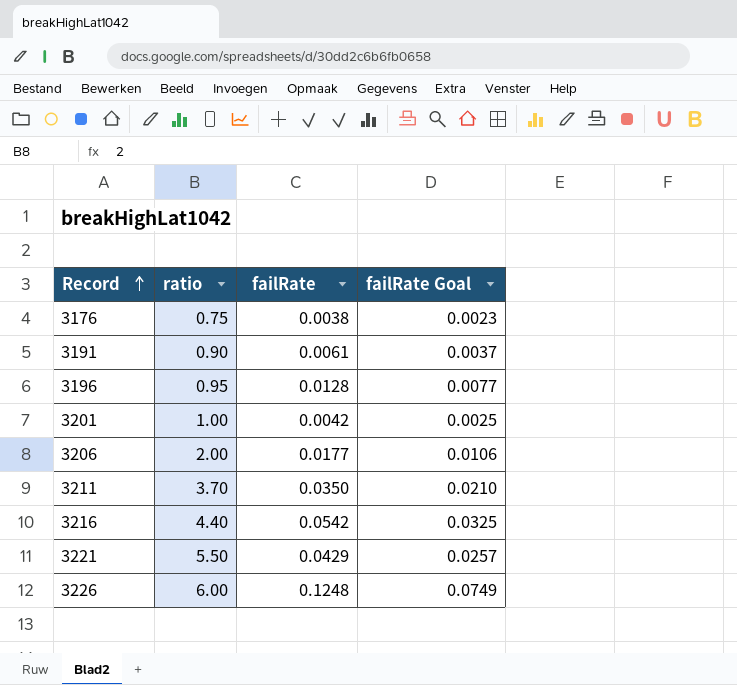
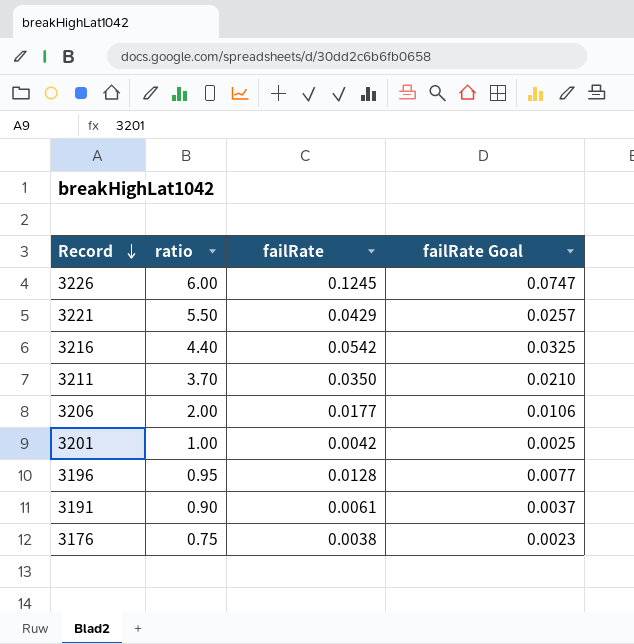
row order: Record ascending -> Record descending
3226 | failRate: 0.1248 -> 0.1245
3226 | failRate Goal: 0.0749 -> 0.0747

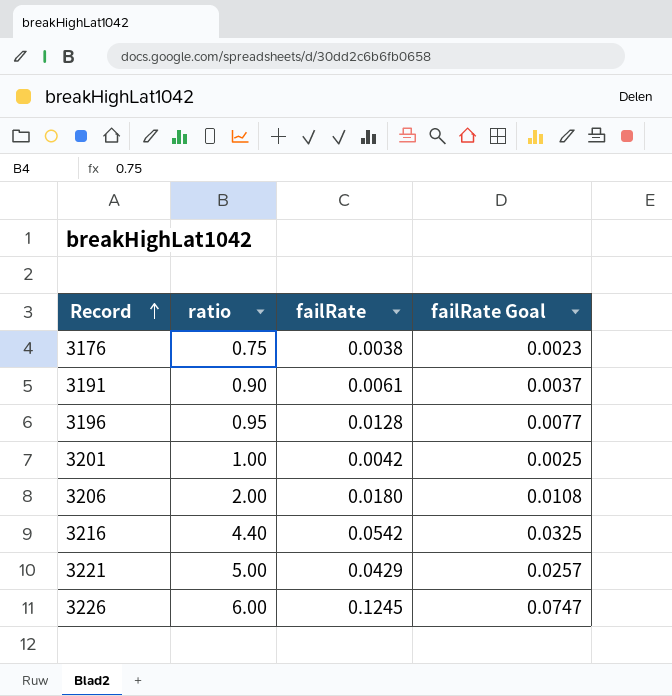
row order: Record descending -> Record ascending
row 3211: 3.70 | 0.0350 | 0.0210 -> none
3206 | failRate: 0.0177 -> 0.0180
3206 | failRate Goal: 0.0106 -> 0.0108
3221 | ratio: 5.50 -> 5.00

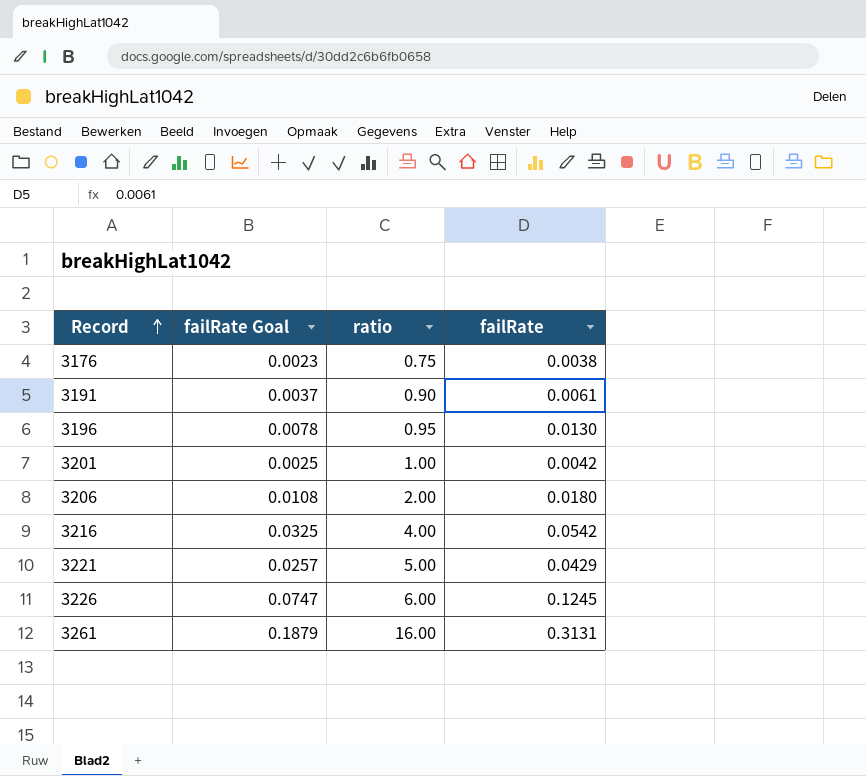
column failRate Goal | position: 4 -> 2
3196 | failRate Goal: 0.0077 -> 0.0078
3196 | failRate: 0.0128 -> 0.0130
3216 | ratio: 4.40 -> 4.00
row 3261: none -> 0.1879 | 16.00 | 0.3131

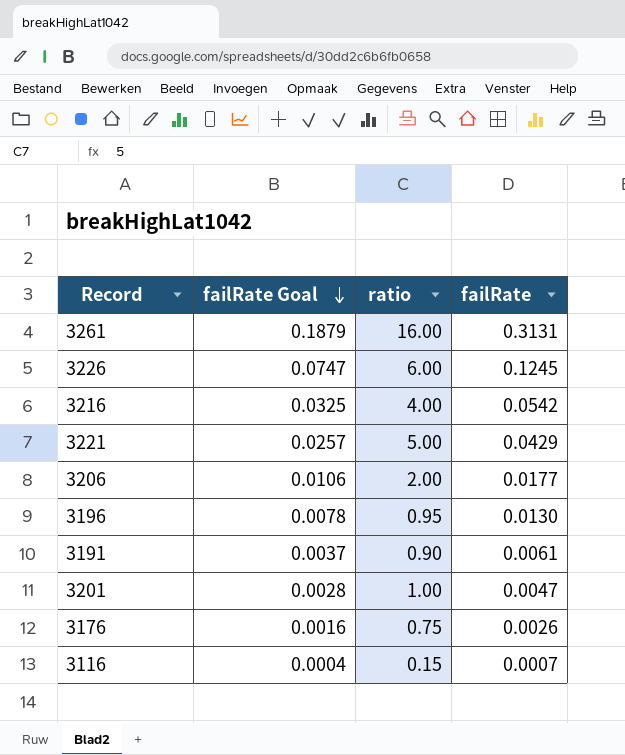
row order: Record ascending -> failRate Goal descending
3206 | failRate Goal: 0.0108 -> 0.0106
3206 | failRate: 0.0180 -> 0.0177
3201 | failRate Goal: 0.0025 -> 0.0028
3201 | failRate: 0.0042 -> 0.0047
3176 | failRate Goal: 0.0023 -> 0.0016
3176 | failRate: 0.0038 -> 0.0026
row 3116: none -> 0.0004 | 0.15 | 0.0007

